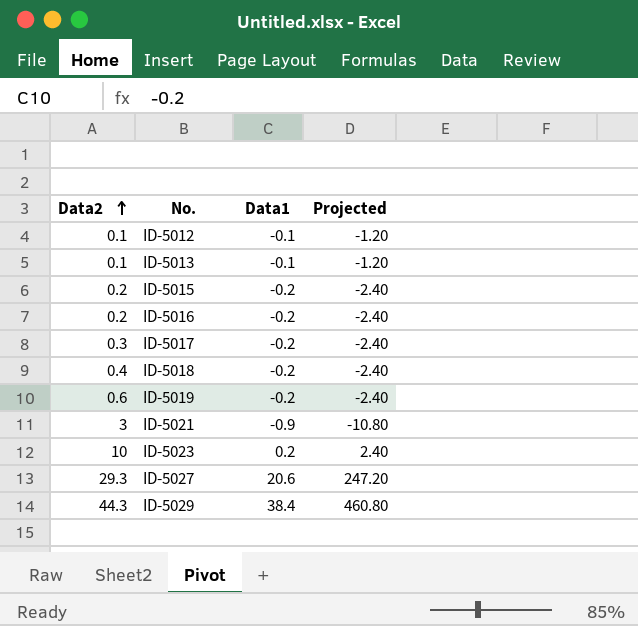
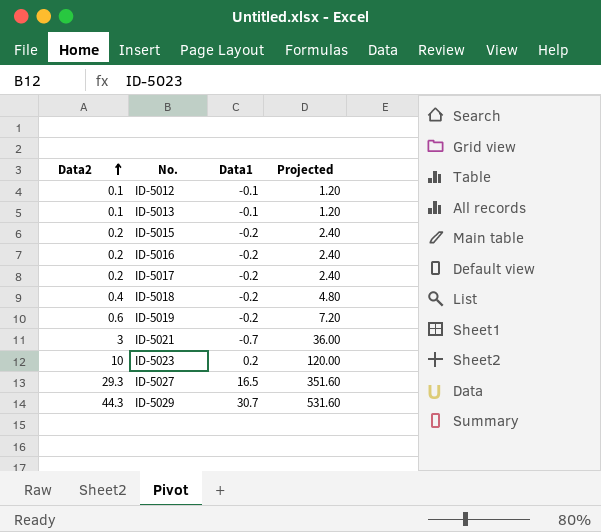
column Projected | formula: [Data1] * 12 -> [Data2] * 12
ID-5017 | Data2: 0.3 -> 0.2
ID-5021 | Data1: -0.9 -> -0.7
ID-5027 | Data1: 20.6 -> 16.5
ID-5029 | Data1: 38.4 -> 30.7

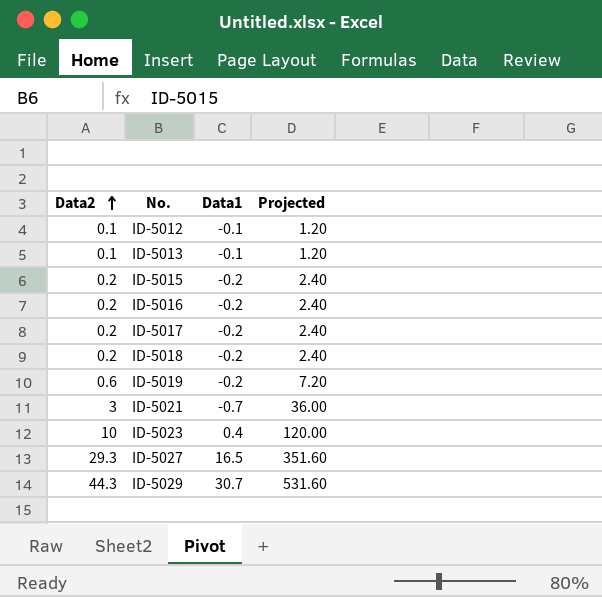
ID-5018 | Data2: 0.4 -> 0.2
ID-5018 | Projected: 4.80 -> 2.40
ID-5023 | Data1: 0.2 -> 0.4

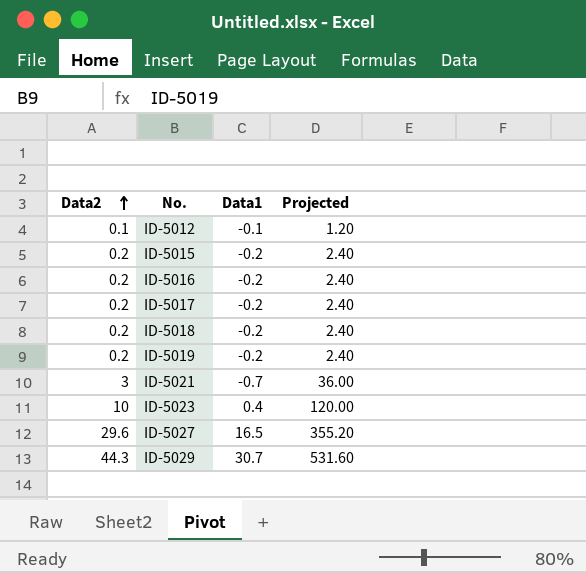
row ID-5013: 0.1 | -0.1 | 1.20 -> none
ID-5019 | Data2: 0.6 -> 0.2
ID-5019 | Projected: 7.20 -> 2.40
ID-5027 | Data2: 29.3 -> 29.6
ID-5027 | Projected: 351.60 -> 355.20

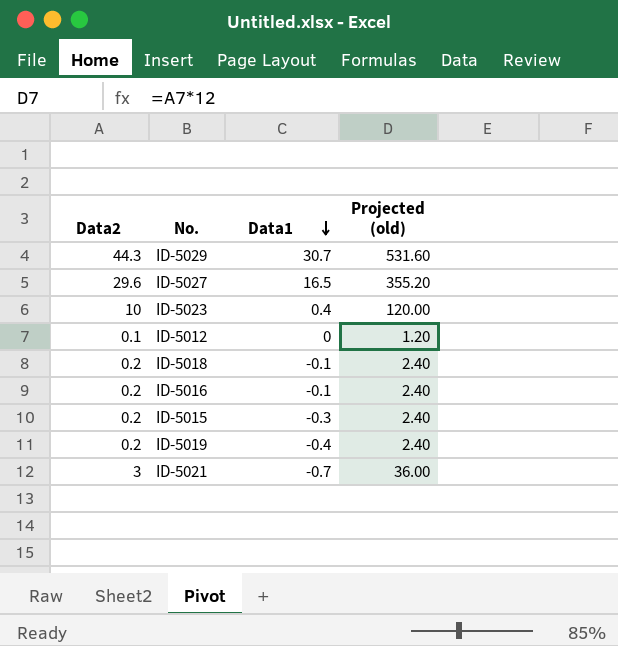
row order: Data2 ascending -> Data1 descending
column name: Projected -> Projected (old)
row ID-5017: 0.2 | -0.2 | 2.40 -> none
ID-5012 | Data1: -0.1 -> 0
ID-5018 | Data1: -0.2 -> -0.1
ID-5016 | Data1: -0.2 -> -0.1
ID-5015 | Data1: -0.2 -> -0.3
ID-5019 | Data1: -0.2 -> -0.4

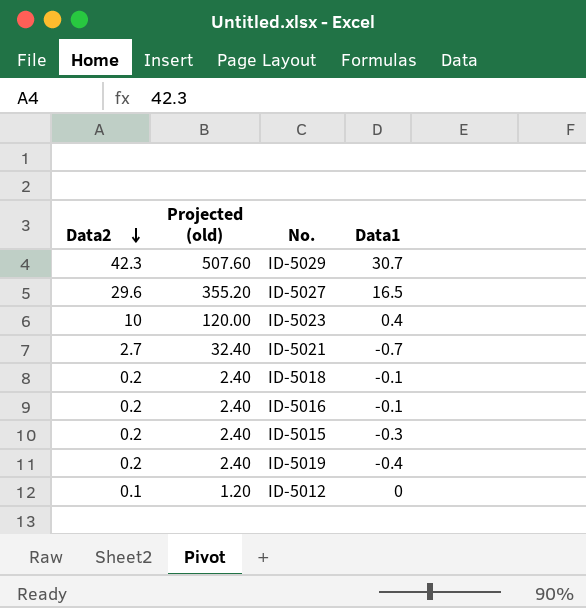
row order: Data1 descending -> Data2 descending
column Projected (old) | position: 4 -> 2
ID-5029 | Data2: 44.3 -> 42.3
ID-5029 | Projected (old): 531.60 -> 507.60
ID-5021 | Data2: 3 -> 2.7
ID-5021 | Projected (old): 36.00 -> 32.40

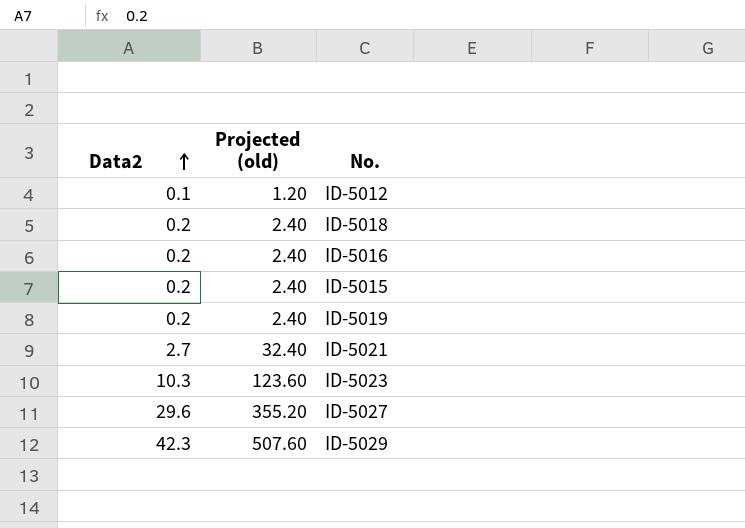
row order: Data2 descending -> Data2 ascending
column Data1 | position: 4 -> none
ID-5023 | Data2: 10 -> 10.3
ID-5023 | Projected (old): 120.00 -> 123.60

